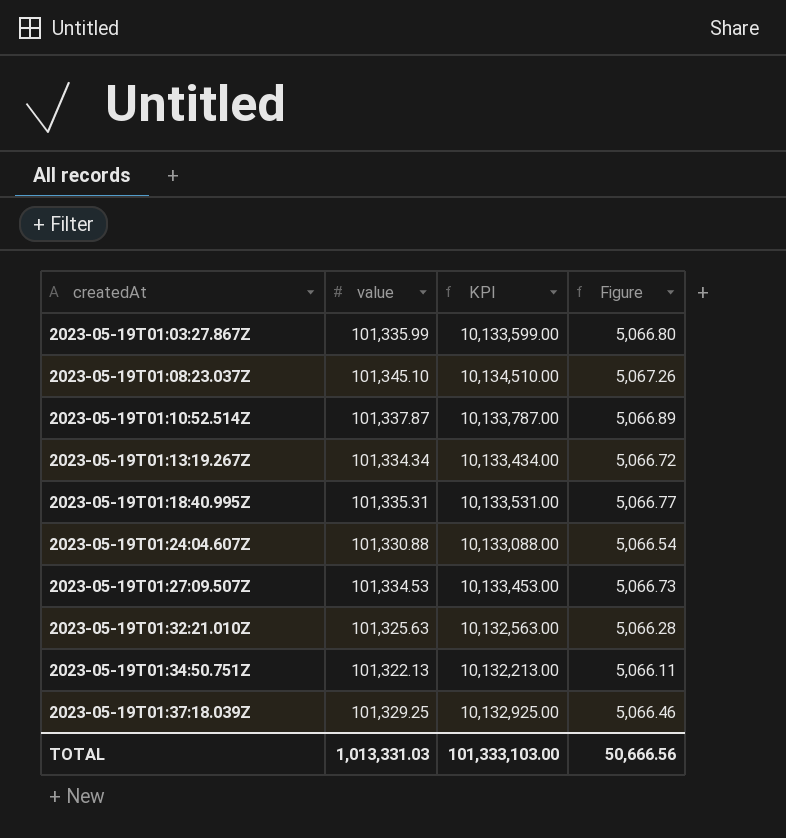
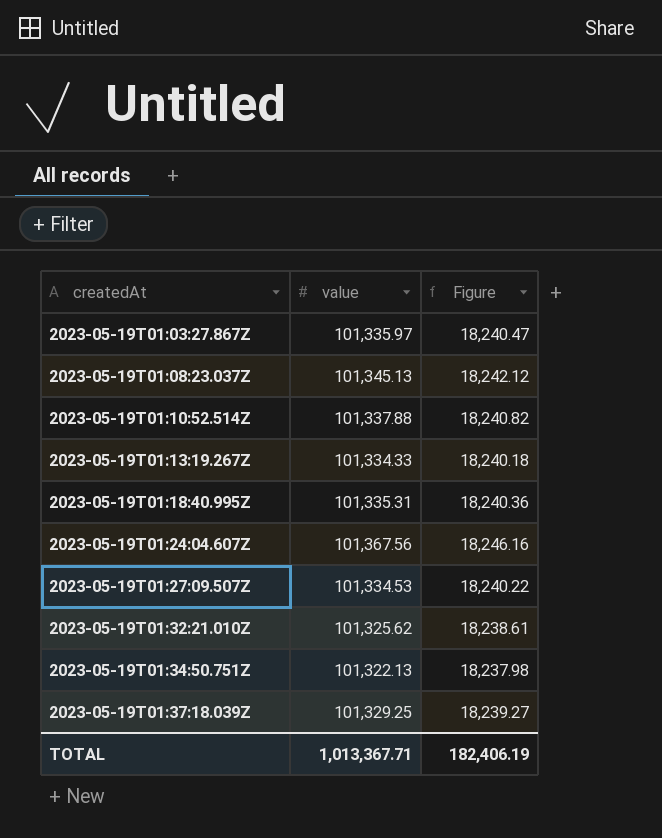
column KPI | formula: [value] * 100 -> none
column Figure | formula: [value] * 0.05 -> [value] * 0.18
2023-05-19T01:03:27.867Z | value: 101,335.99 -> 101,335.97
2023-05-19T01:08:23.037Z | value: 101,345.10 -> 101,345.13
2023-05-19T01:10:52.514Z | value: 101,337.87 -> 101,337.88
2023-05-19T01:13:19.267Z | value: 101,334.34 -> 101,334.33
2023-05-19T01:24:04.607Z | value: 101,330.88 -> 101,367.56
2023-05-19T01:32:21.010Z | value: 101,325.63 -> 101,325.62
TOTAL | value: 1,013,331.03 -> 1,013,367.71
TOTAL | Figure: 50,666.56 -> 182,406.19

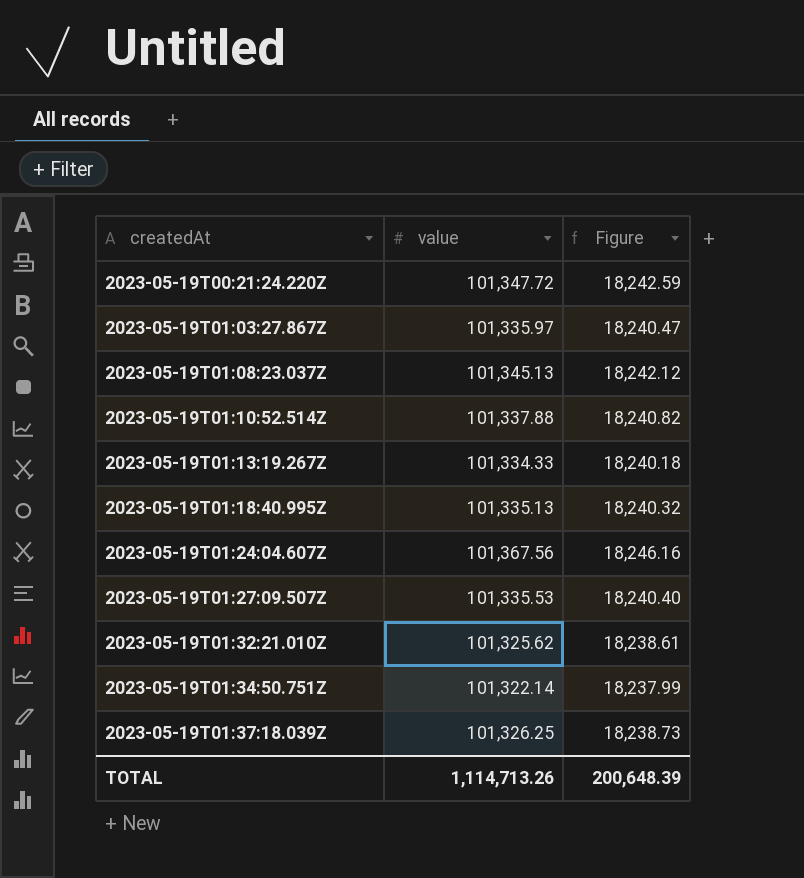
row 2023-05-19T00:21:24.220Z: none -> 101,347.72 | 18,242.59
2023-05-19T01:18:40.995Z | value: 101,335.31 -> 101,335.13
2023-05-19T01:18:40.995Z | Figure: 18,240.36 -> 18,240.32
2023-05-19T01:27:09.507Z | value: 101,334.53 -> 101,335.53
2023-05-19T01:27:09.507Z | Figure: 18,240.22 -> 18,240.40
2023-05-19T01:34:50.751Z | value: 101,322.13 -> 101,322.14
2023-05-19T01:34:50.751Z | Figure: 18,237.98 -> 18,237.99
2023-05-19T01:37:18.039Z | value: 101,329.25 -> 101,326.25
2023-05-19T01:37:18.039Z | Figure: 18,239.27 -> 18,238.73
TOTAL | value: 1,013,367.71 -> 1,114,713.26
TOTAL | Figure: 182,406.19 -> 200,648.39

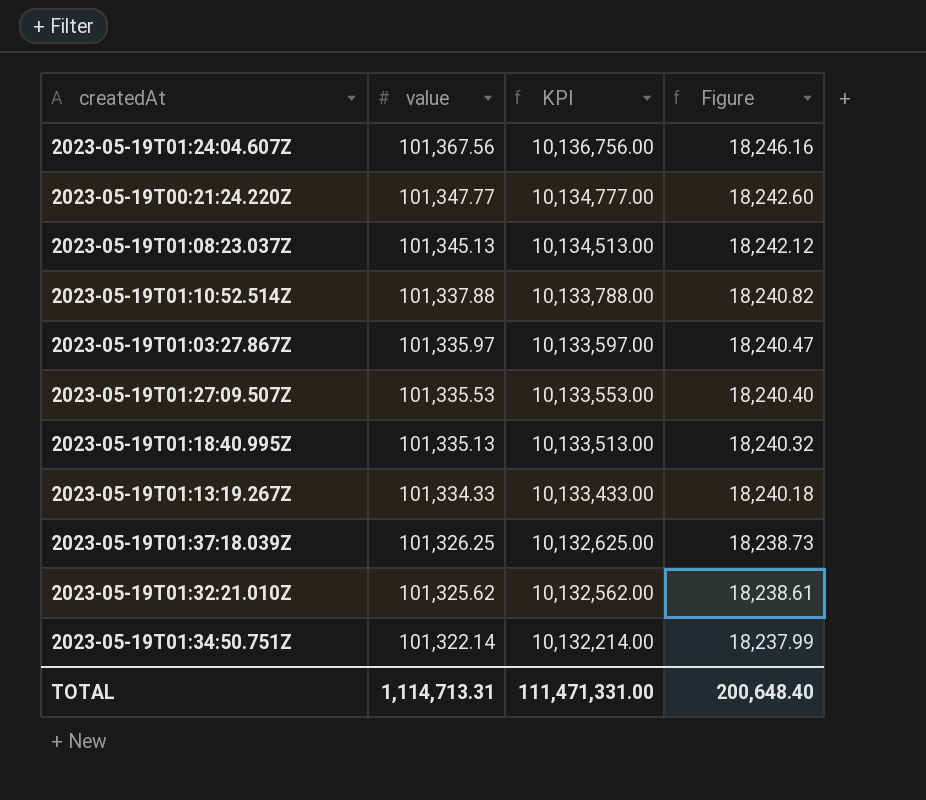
row order: createdAt ascending -> value descending
column KPI | formula: none -> [value] * 100
2023-05-19T00:21:24.220Z | value: 101,347.72 -> 101,347.77
2023-05-19T00:21:24.220Z | Figure: 18,242.59 -> 18,242.60
TOTAL | value: 1,114,713.26 -> 1,114,713.31
TOTAL | Figure: 200,648.39 -> 200,648.40

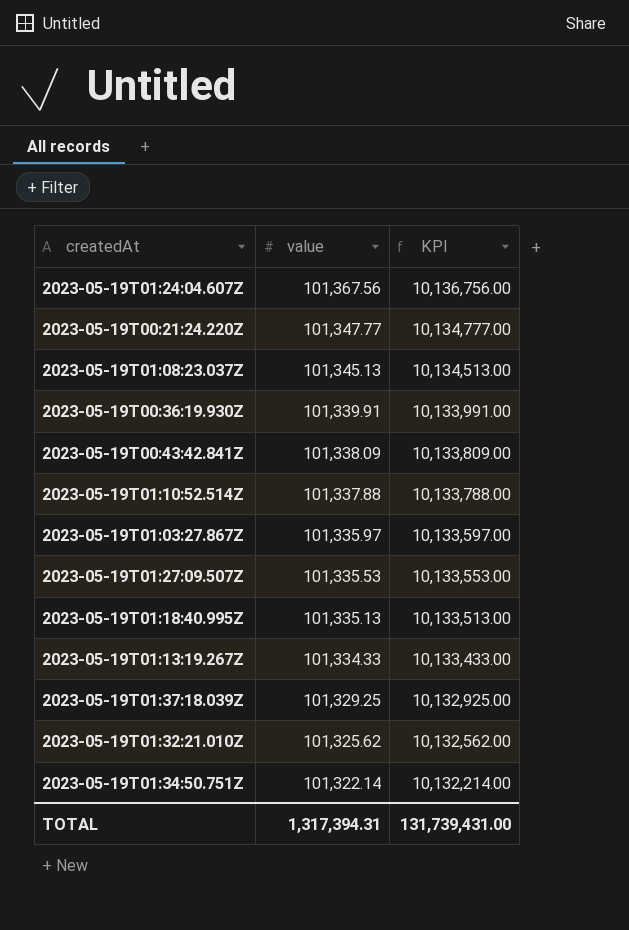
column Figure | formula: [value] * 0.18 -> none
row 2023-05-19T00:36:19.930Z: none -> 101,339.91 | 10,133,991.00
row 2023-05-19T00:43:42.841Z: none -> 101,338.09 | 10,133,809.00
2023-05-19T01:37:18.039Z | value: 101,326.25 -> 101,329.25
2023-05-19T01:37:18.039Z | KPI: 10,132,625.00 -> 10,132,925.00
TOTAL | value: 1,114,713.31 -> 1,317,394.31
TOTAL | KPI: 111,471,331.00 -> 131,739,431.00

